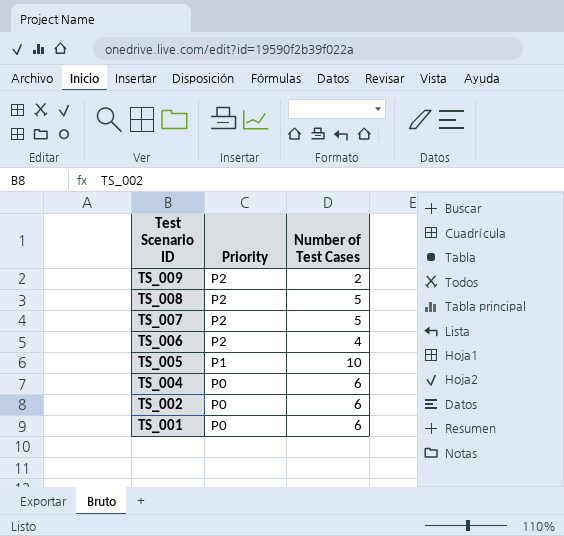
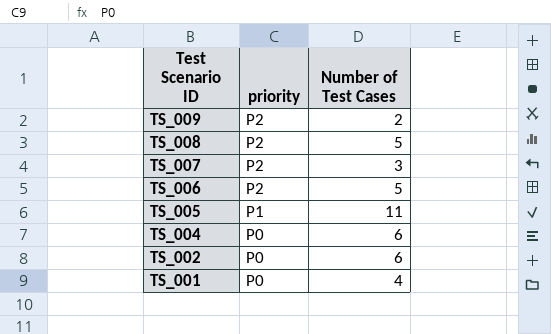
column name: Priority -> priority
TS_007 | Number of Test Cases: 5 -> 3
TS_006 | Number of Test Cases: 4 -> 5
TS_005 | Number of Test Cases: 10 -> 11
TS_001 | Number of Test Cases: 6 -> 4

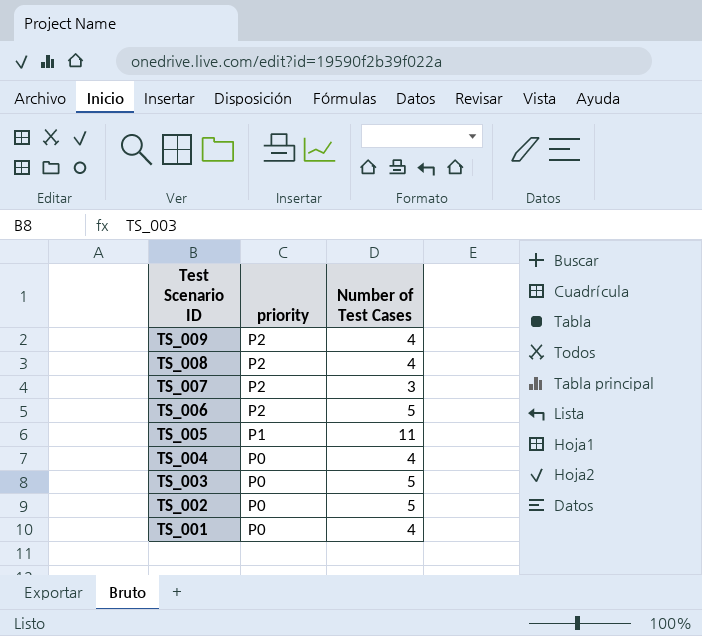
TS_009 | Number of Test Cases: 2 -> 4
TS_008 | Number of Test Cases: 5 -> 4
TS_004 | Number of Test Cases: 6 -> 4
row TS_003: none -> P0 | 5
TS_002 | Number of Test Cases: 6 -> 5

